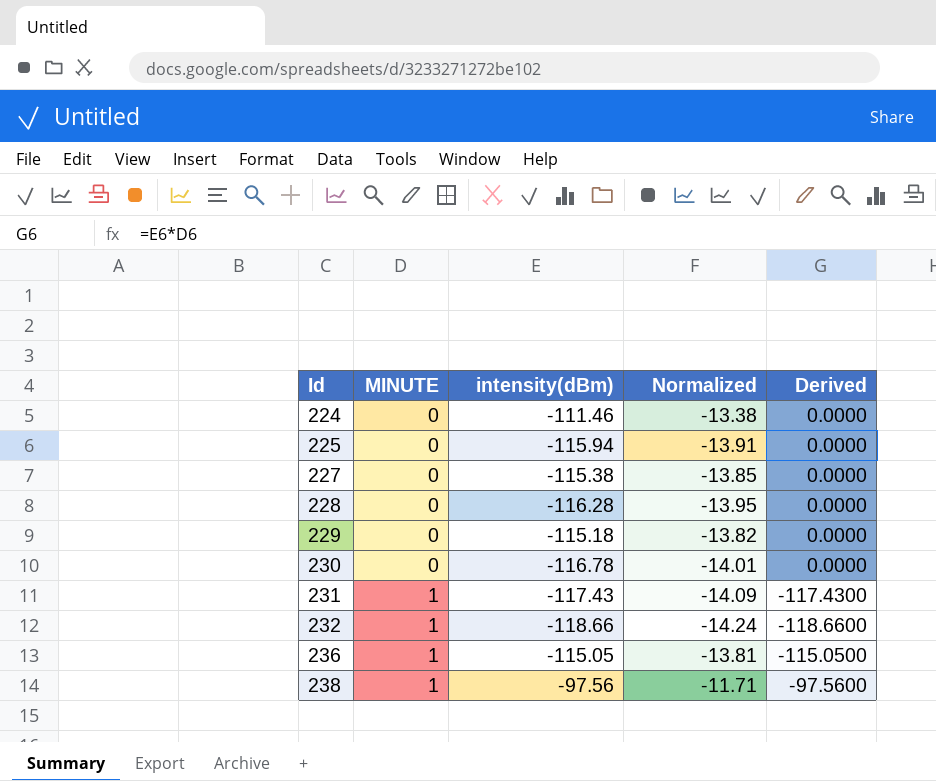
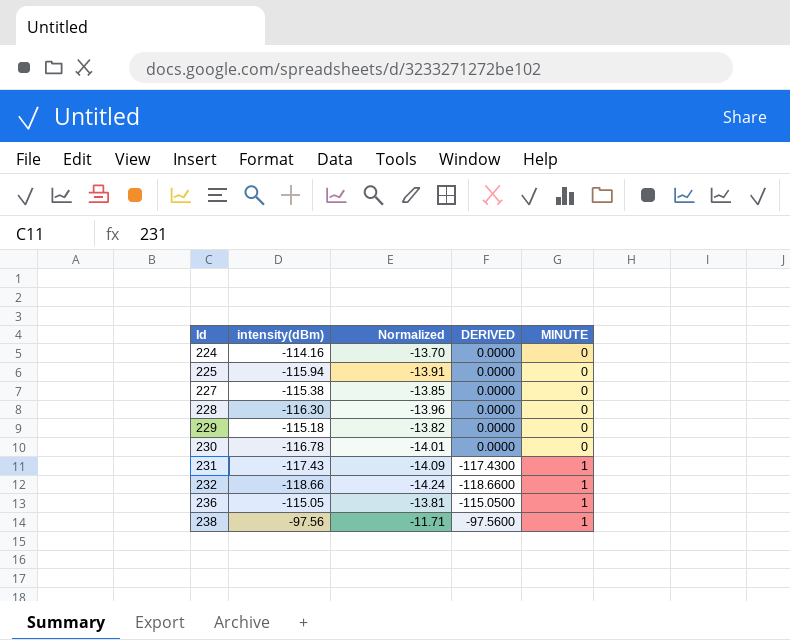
column name: Derived -> DERIVED
column MINUTE | position: 2 -> 5
224 | intensity(dBm): -111.46 -> -114.16
224 | Normalized: -13.38 -> -13.70
228 | intensity(dBm): -116.28 -> -116.30
228 | Normalized: -13.95 -> -13.96

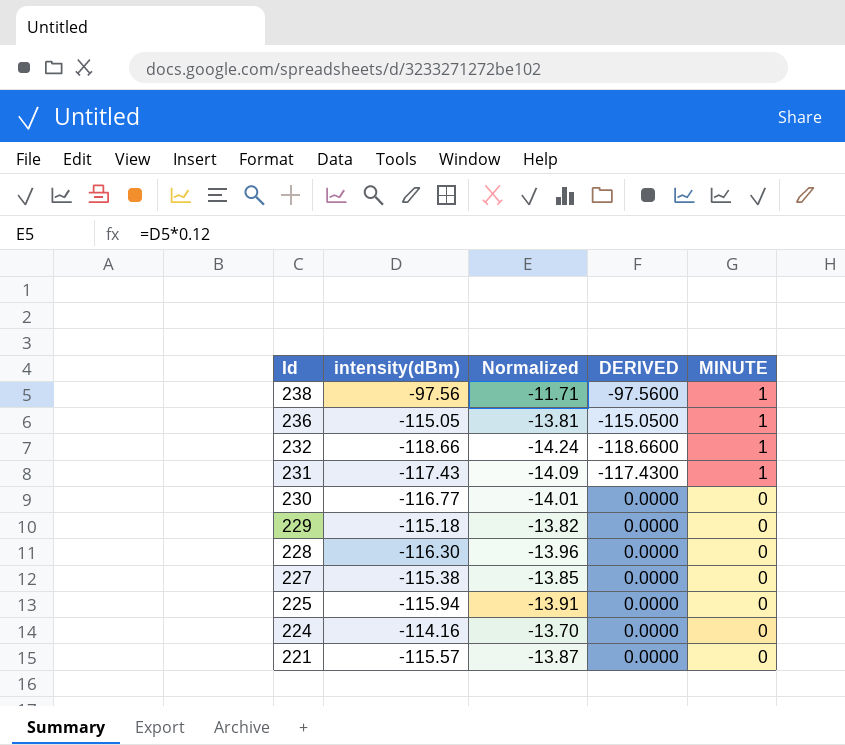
row order: Id ascending -> Id descending
230 | intensity(dBm): -116.78 -> -116.77
row 221: none -> -115.57 | -13.87 | 0.0000 | 0

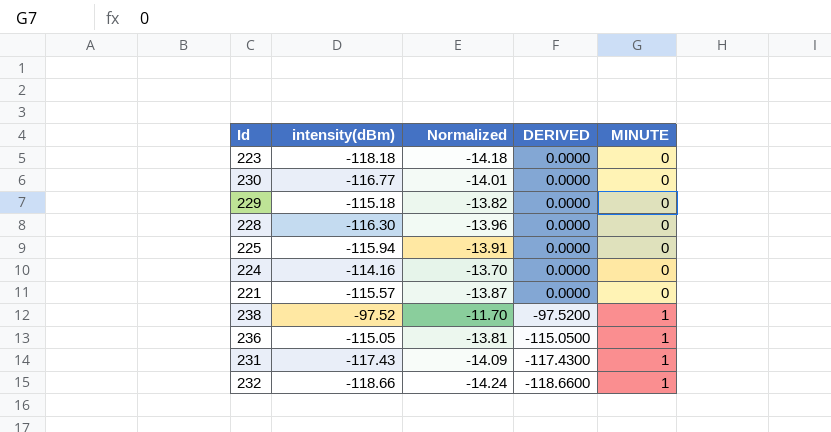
row order: Id descending -> DERIVED descending
row 227: -115.38 | -13.85 | 0.0000 | 0 -> none
row 223: none -> -118.18 | -14.18 | 0.0000 | 0
238 | intensity(dBm): -97.56 -> -97.52
238 | Normalized: -11.71 -> -11.70
238 | DERIVED: -97.5600 -> -97.5200

